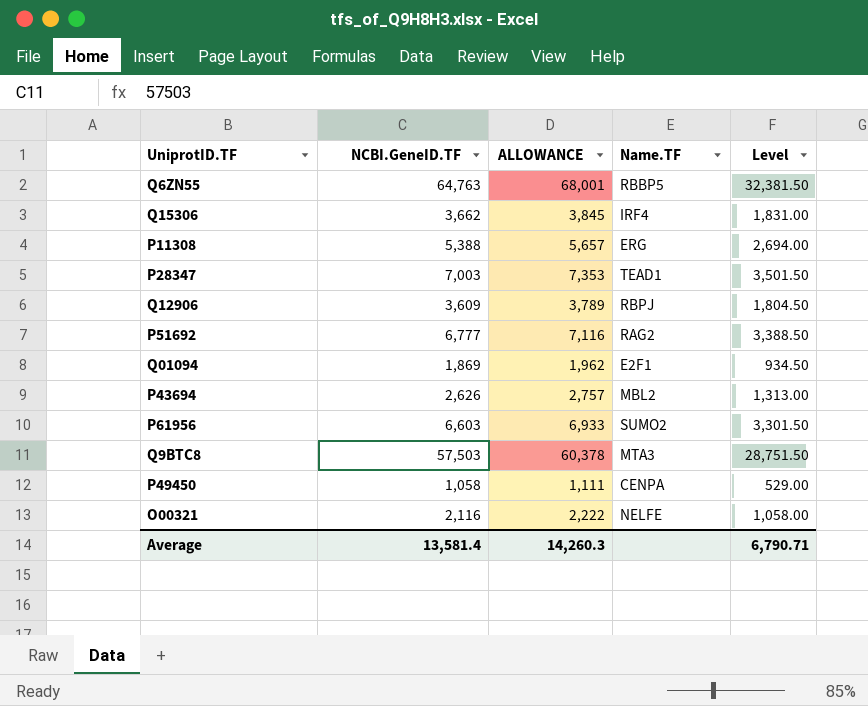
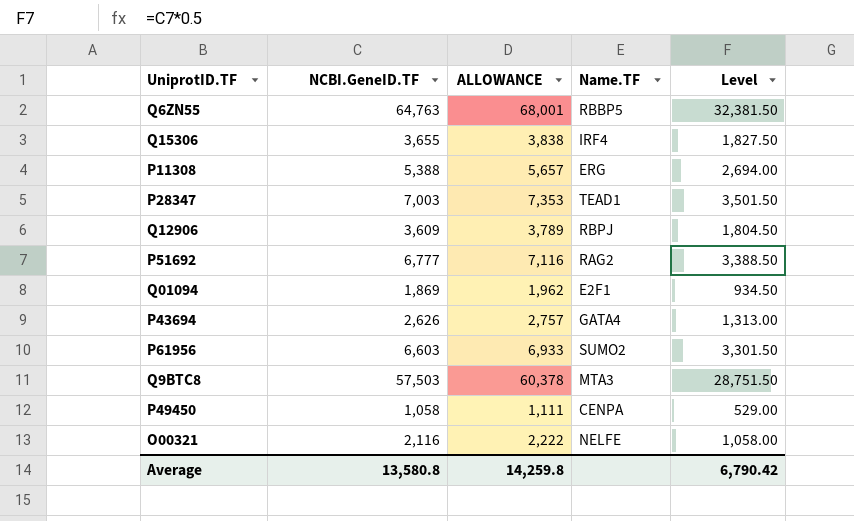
Q15306 | NCBI.GeneID.TF: 3,662 -> 3,655
Q15306 | ALLOWANCE: 3,845 -> 3,838
Q15306 | Level: 1,831.00 -> 1,827.50
P43694 | Name.TF: MBL2 -> GATA4
Average | NCBI.GeneID.TF: 13,581.4 -> 13,580.8
Average | ALLOWANCE: 14,260.3 -> 14,259.8
Average | Level: 6,790.71 -> 6,790.42

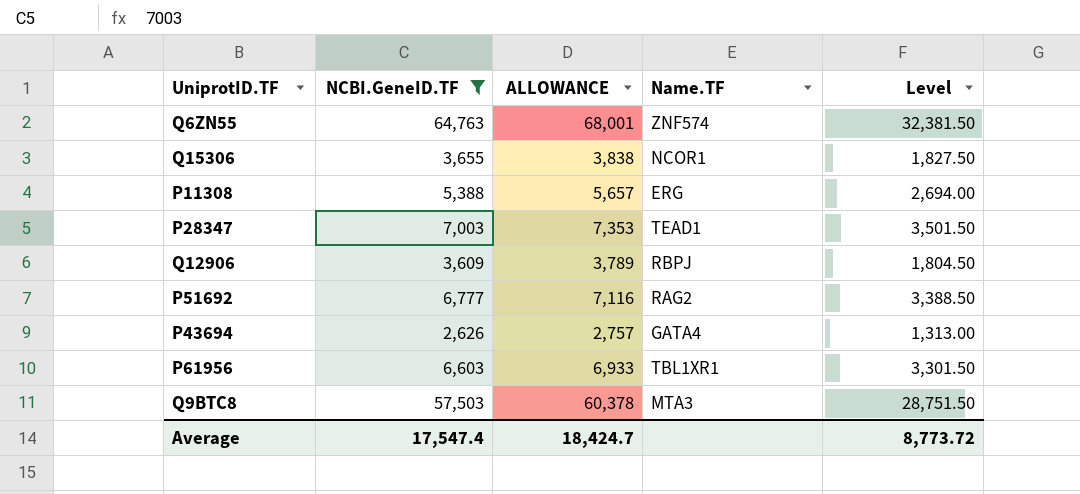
filter: none -> NCBI.GeneID.TF >= 2,626
Q6ZN55 | Name.TF: RBBP5 -> ZNF574
Q15306 | Name.TF: IRF4 -> NCOR1
P61956 | Name.TF: SUMO2 -> TBL1XR1
Average | NCBI.GeneID.TF: 13,580.8 -> 17,547.4
Average | ALLOWANCE: 14,259.8 -> 18,424.7
Average | Level: 6,790.42 -> 8,773.72

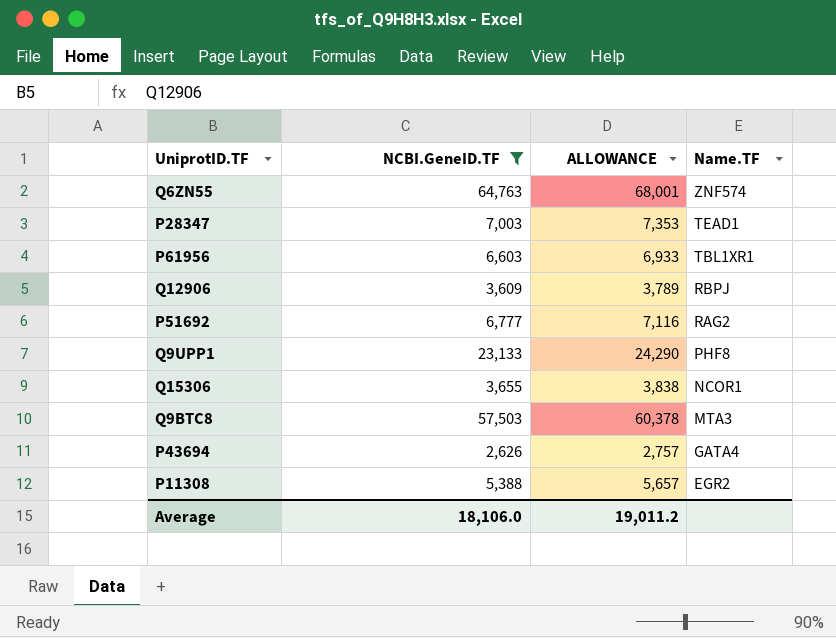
row order: none -> Name.TF descending
column Level | formula: [NCBI.GeneID.TF] * 0.5 -> none
row Q9UPP1: none -> 23,133 | 24,290 | PHF8
P11308 | Name.TF: ERG -> EGR2
Average | NCBI.GeneID.TF: 17,547.4 -> 18,106.0
Average | ALLOWANCE: 18,424.7 -> 19,011.2

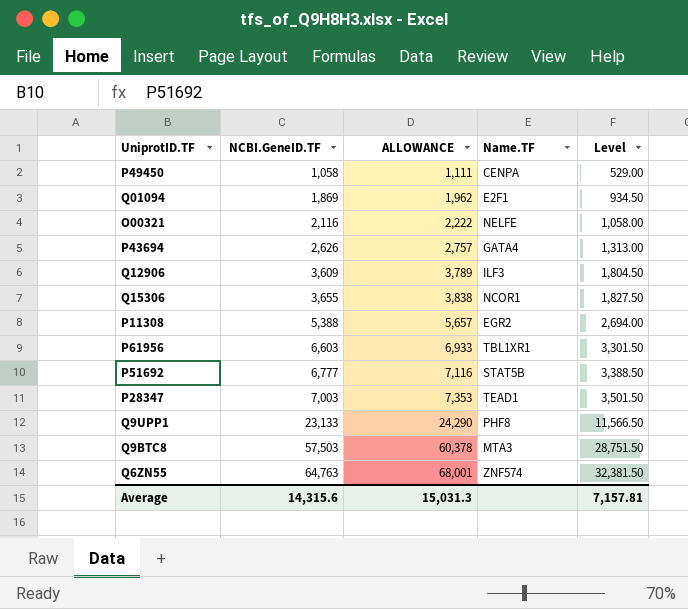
filter: NCBI.GeneID.TF >= 2,626 -> none
row order: Name.TF descending -> NCBI.GeneID.TF ascending
column Level | formula: none -> [NCBI.GeneID.TF] * 0.5
Q12906 | Name.TF: RBPJ -> ILF3
P51692 | Name.TF: RAG2 -> STAT5B
Average | NCBI.GeneID.TF: 18,106.0 -> 14,315.6
Average | ALLOWANCE: 19,011.2 -> 15,031.3

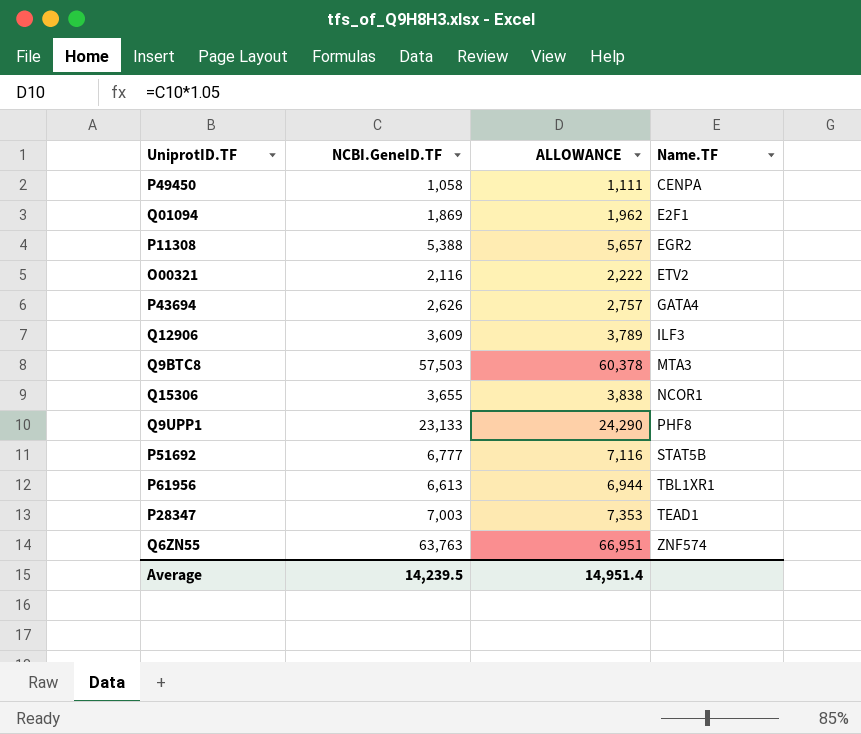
row order: NCBI.GeneID.TF ascending -> Name.TF ascending
column Level | formula: [NCBI.GeneID.TF] * 0.5 -> none
O00321 | Name.TF: NELFE -> ETV2
P61956 | NCBI.GeneID.TF: 6,603 -> 6,613
P61956 | ALLOWANCE: 6,933 -> 6,944
Q6ZN55 | NCBI.GeneID.TF: 64,763 -> 63,763
Q6ZN55 | ALLOWANCE: 68,001 -> 66,951
Average | NCBI.GeneID.TF: 14,315.6 -> 14,239.5
Average | ALLOWANCE: 15,031.3 -> 14,951.4

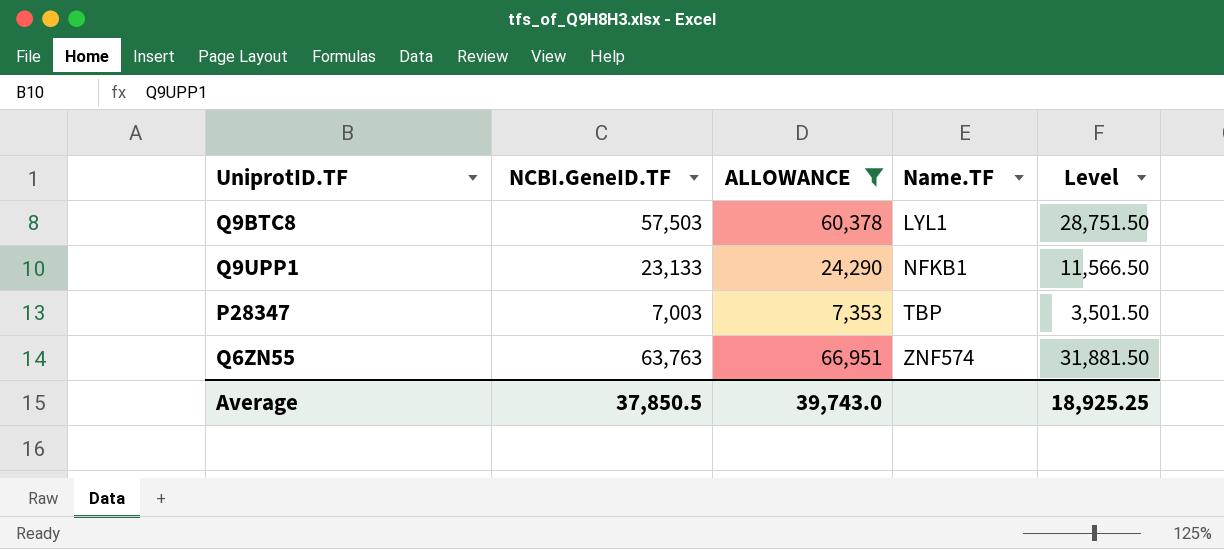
filter: none -> ALLOWANCE >= 7,353
column Level | formula: none -> [NCBI.GeneID.TF] * 0.5
Q9BTC8 | Name.TF: MTA3 -> LYL1
Q9UPP1 | Name.TF: PHF8 -> NFKB1
P28347 | Name.TF: TEAD1 -> TBP
Average | NCBI.GeneID.TF: 14,239.5 -> 37,850.5
Average | ALLOWANCE: 14,951.4 -> 39,743.0

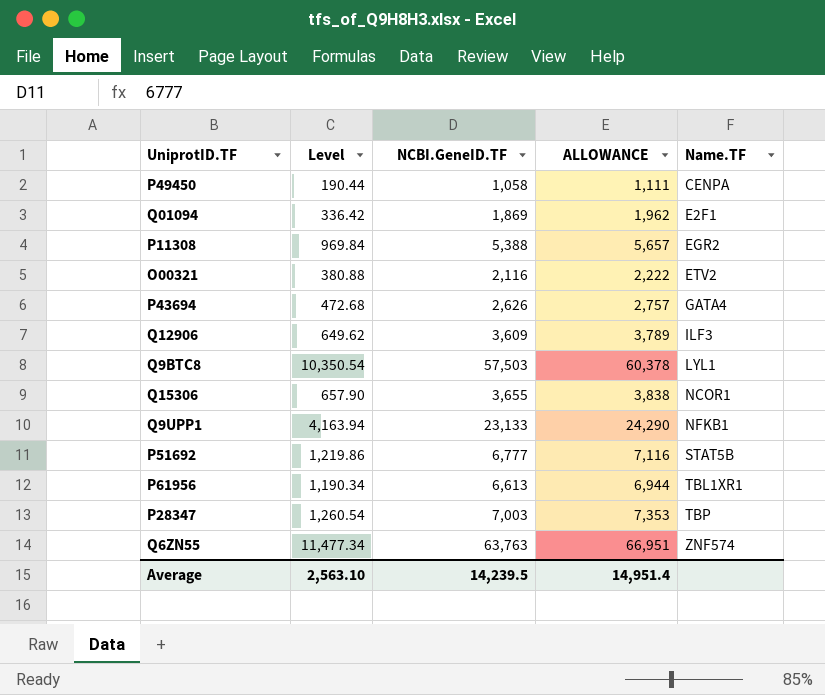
filter: ALLOWANCE >= 7,353 -> none
column Level | formula: [NCBI.GeneID.TF] * 0.5 -> [NCBI.GeneID.TF] * 0.18
column Level | position: 5 -> 2
Average | Level: 18,925.25 -> 2,563.10
Average | NCBI.GeneID.TF: 37,850.5 -> 14,239.5
Average | ALLOWANCE: 39,743.0 -> 14,951.4

